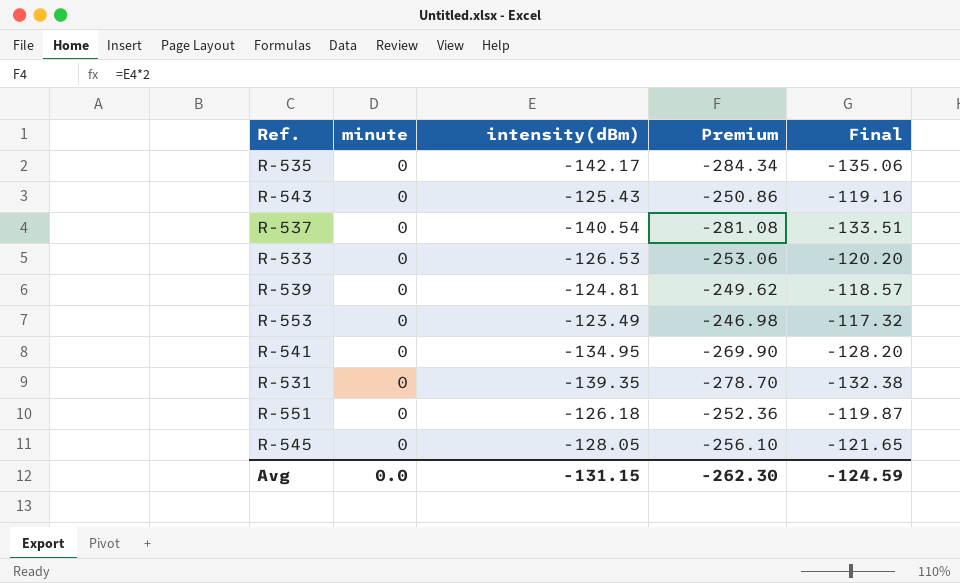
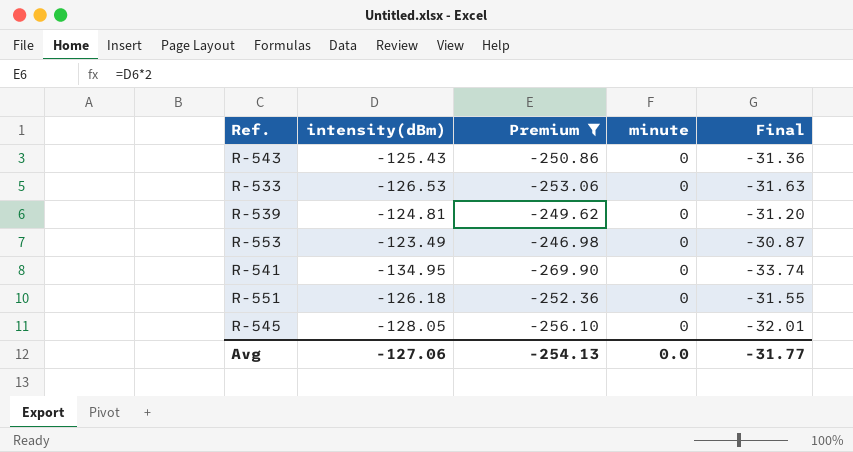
filter: none -> Premium >= -269.90
column minute | position: 2 -> 4
column Final | formula: [intensity(dBm)] * 0.95 -> [intensity(dBm)] * 0.25
Avg | intensity(dBm): -131.15 -> -127.06
Avg | Premium: -262.30 -> -254.13
Avg | Final: -124.59 -> -31.77

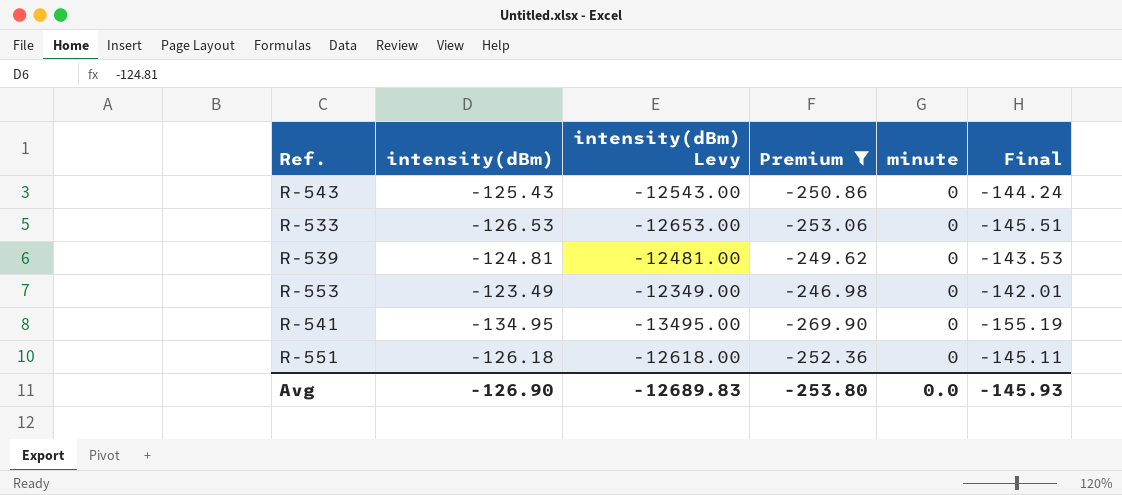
column intensity(dBm) Levy | formula: none -> [intensity(dBm)] * 100
column Final | formula: [intensity(dBm)] * 0.25 -> [intensity(dBm)] * 1.15
row R-545: -128.05 | -256.10 | 0 | -32.01 -> none
Avg | intensity(dBm): -127.06 -> -126.90
Avg | Premium: -254.13 -> -253.80
Avg | Final: -31.77 -> -145.93

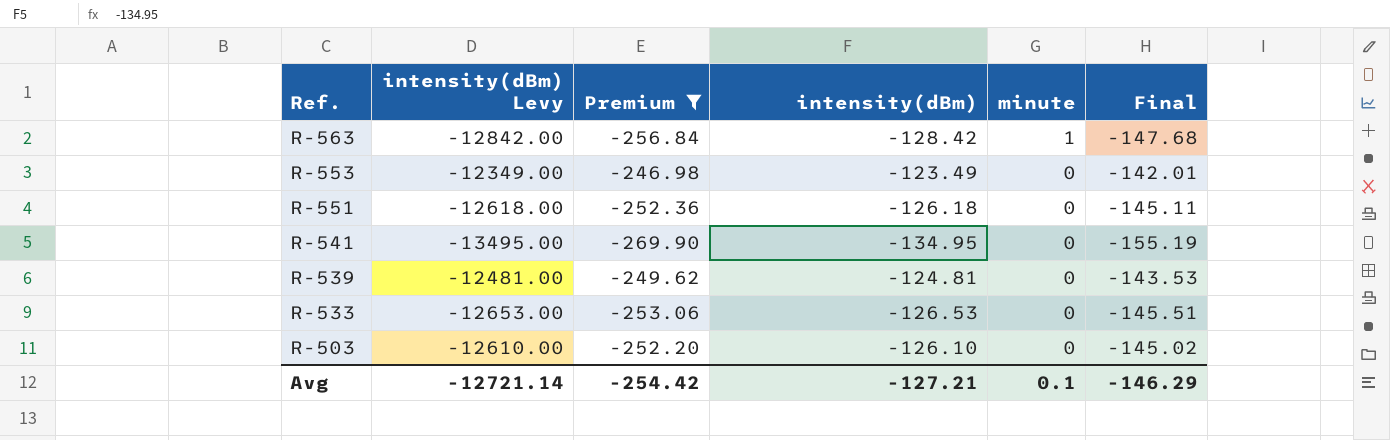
row order: none -> Ref. descending
column intensity(dBm) | position: 2 -> 4
row R-543: -125.43 | -12543.00 | -250.86 | 0 | -144.24 -> none
row R-563: none -> -12842.00 | -256.84 | -128.42 | 1 | -147.68
row R-503: none -> -12610.00 | -252.20 | -126.10 | 0 | -145.02
Avg | intensity(dBm) Levy: -12689.83 -> -12721.14
Avg | Premium: -253.80 -> -254.42
Avg | intensity(dBm): -126.90 -> -127.21
Avg | minute: 0.0 -> 0.1
Avg | Final: -145.93 -> -146.29

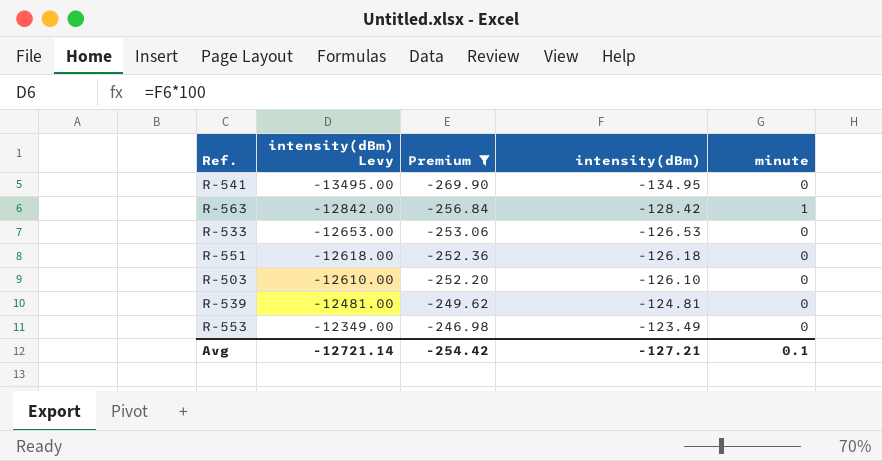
row order: Ref. descending -> intensity(dBm) Levy ascending
column Final | formula: [intensity(dBm)] * 1.15 -> none

